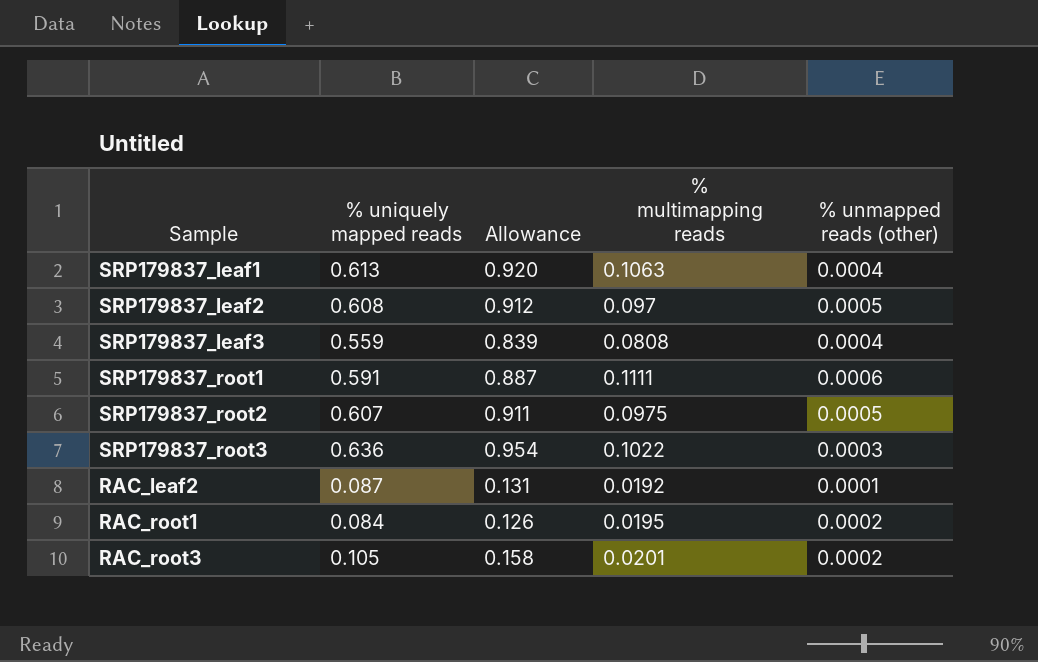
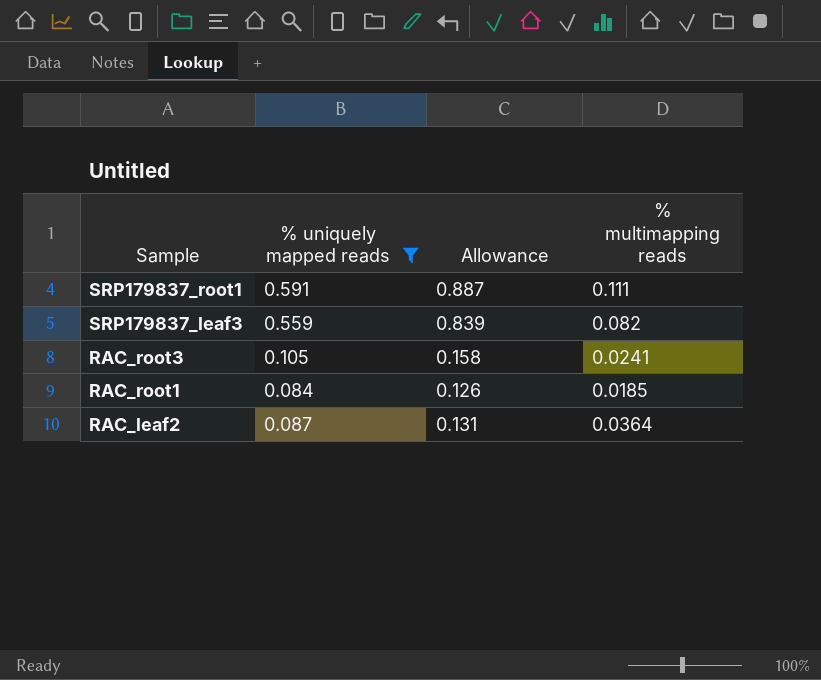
filter: none -> % uniquely mapped reads <= 0.591
row order: none -> Sample descending
column % unmapped reads (other) | position: 5 -> none
SRP179837_root1 | % multimapping reads: 0.1111 -> 0.111
SRP179837_leaf3 | % multimapping reads: 0.0808 -> 0.082
RAC_root3 | % multimapping reads: 0.0201 -> 0.0241
RAC_root1 | % multimapping reads: 0.0195 -> 0.0185
RAC_leaf2 | % multimapping reads: 0.0192 -> 0.0364

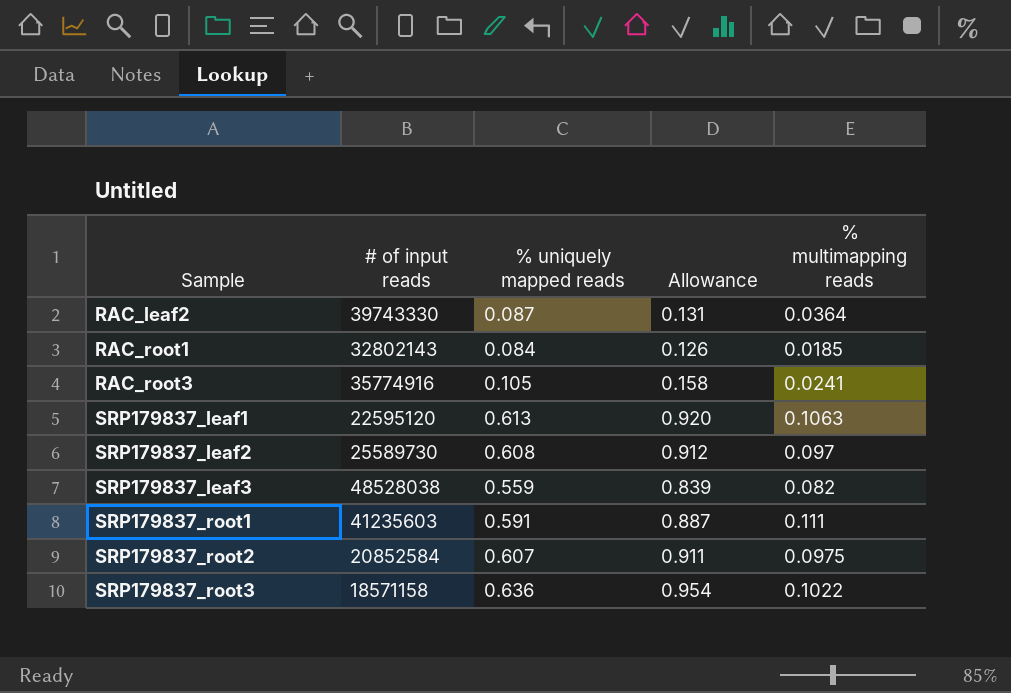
filter: % uniquely mapped reads <= 0.591 -> none
row order: Sample descending -> Sample ascending
column # of input reads | position: none -> 2

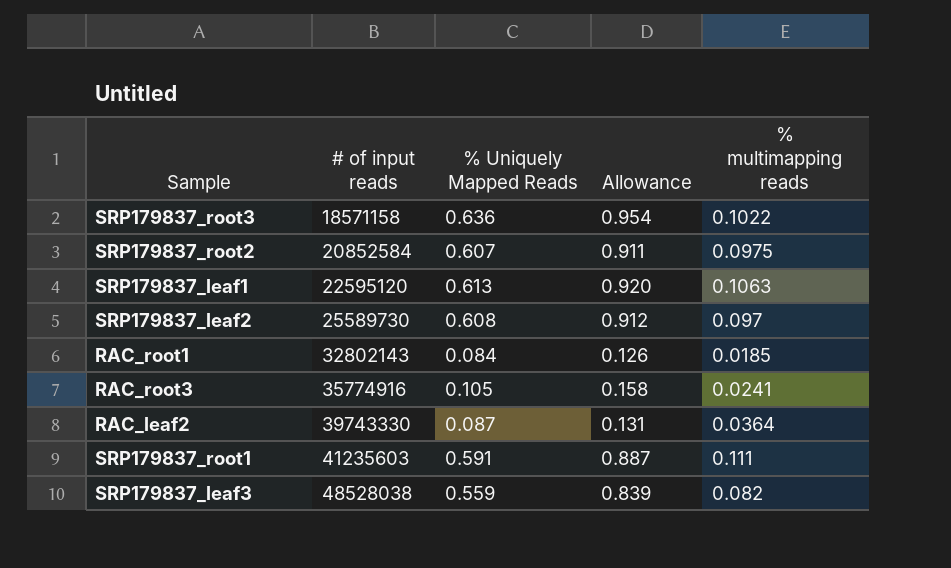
row order: Sample ascending -> # of input reads ascending
column name: % uniquely mapped reads -> % Uniquely Mapped Reads

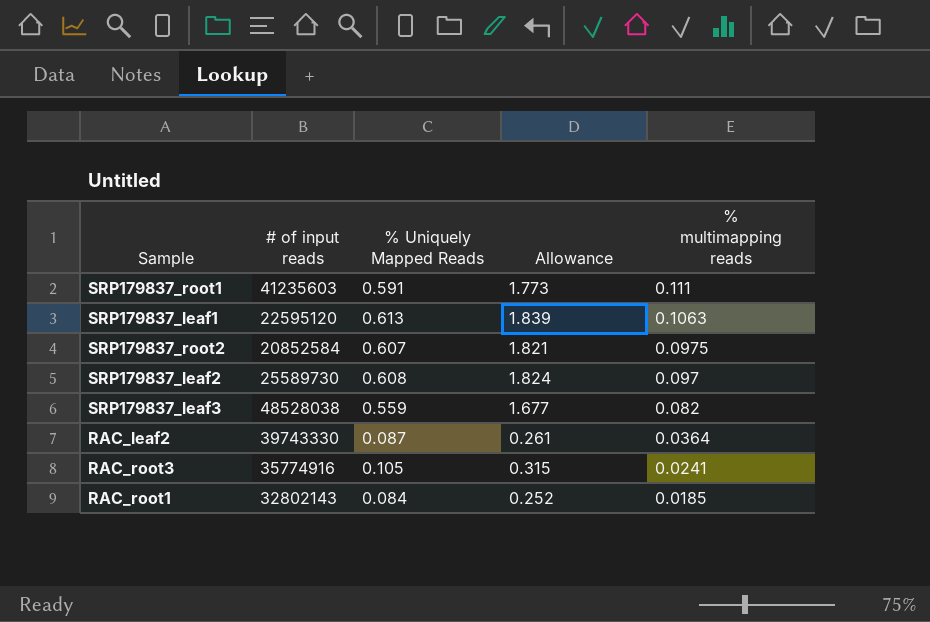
row order: # of input reads ascending -> % multimapping reads descending
column Allowance | formula: [% Uniquely Mapped Reads] * 1.5 -> [% Uniquely Mapped Reads] * 3
row SRP179837_root3: 18571158 | 0.636 | 0.954 | 0.1022 -> none

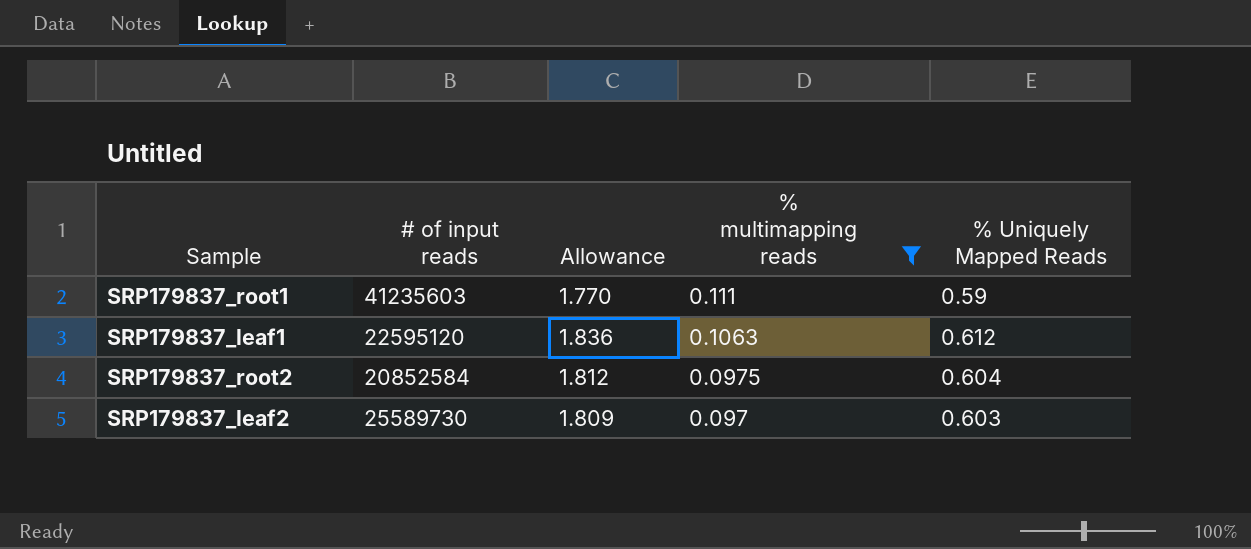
filter: none -> % multimapping reads >= 0.097
column % Uniquely Mapped Reads | position: 3 -> 5
SRP179837_root1 | Allowance: 1.773 -> 1.770
SRP179837_root1 | % Uniquely Mapped Reads: 0.591 -> 0.59
SRP179837_leaf1 | Allowance: 1.839 -> 1.836
SRP179837_leaf1 | % Uniquely Mapped Reads: 0.613 -> 0.612
SRP179837_root2 | Allowance: 1.821 -> 1.812
SRP179837_root2 | % Uniquely Mapped Reads: 0.607 -> 0.604
SRP179837_leaf2 | Allowance: 1.824 -> 1.809
SRP179837_leaf2 | % Uniquely Mapped Reads: 0.608 -> 0.603

